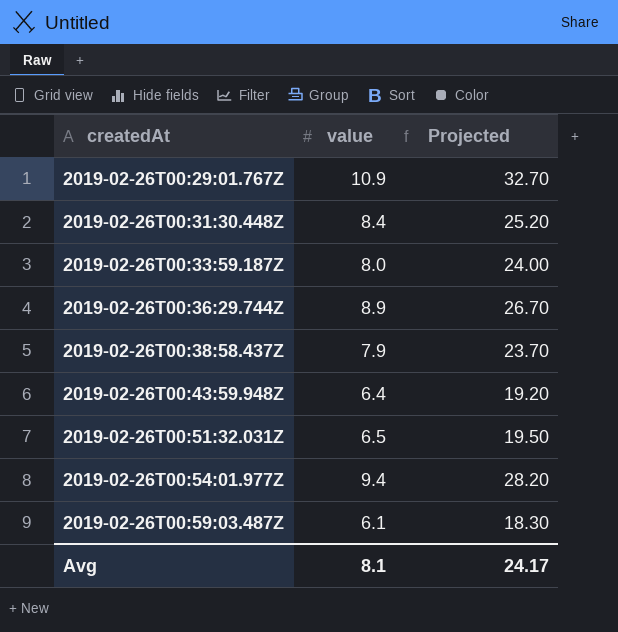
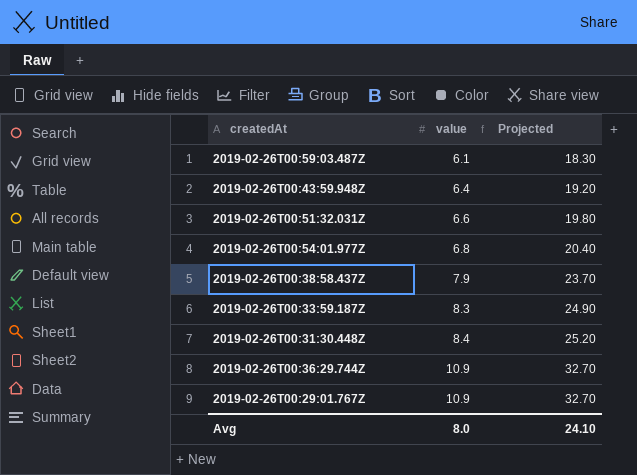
row order: createdAt ascending -> value ascending
2019-02-26T00:51:32.031Z | value: 6.5 -> 6.6
2019-02-26T00:51:32.031Z | Projected: 19.50 -> 19.80
2019-02-26T00:54:01.977Z | value: 9.4 -> 6.8
2019-02-26T00:54:01.977Z | Projected: 28.20 -> 20.40
2019-02-26T00:33:59.187Z | value: 8.0 -> 8.3
2019-02-26T00:33:59.187Z | Projected: 24.00 -> 24.90
2019-02-26T00:36:29.744Z | value: 8.9 -> 10.9
2019-02-26T00:36:29.744Z | Projected: 26.70 -> 32.70
Avg | value: 8.1 -> 8.0
Avg | Projected: 24.17 -> 24.10

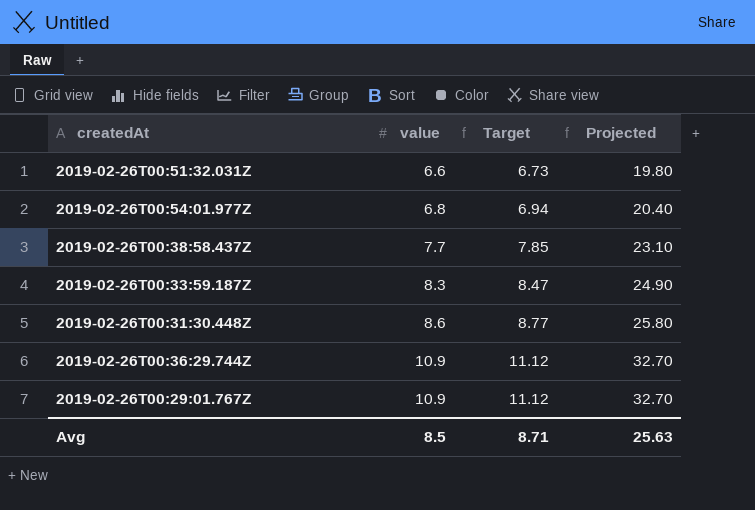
column Target | formula: none -> [value] * 1.02
row 2019-02-26T00:59:03.487Z: 6.1 | 18.30 -> none
row 2019-02-26T00:43:59.948Z: 6.4 | 19.20 -> none
2019-02-26T00:38:58.437Z | value: 7.9 -> 7.7
2019-02-26T00:38:58.437Z | Projected: 23.70 -> 23.10
2019-02-26T00:31:30.448Z | value: 8.4 -> 8.6
2019-02-26T00:31:30.448Z | Projected: 25.20 -> 25.80
Avg | value: 8.0 -> 8.5
Avg | Projected: 24.10 -> 25.63

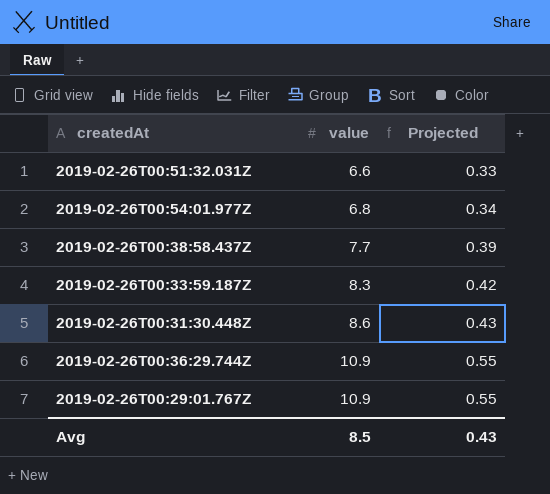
column Target | formula: [value] * 1.02 -> none
column Projected | formula: [value] * 3 -> [value] * 0.05
Avg | Projected: 25.63 -> 0.43

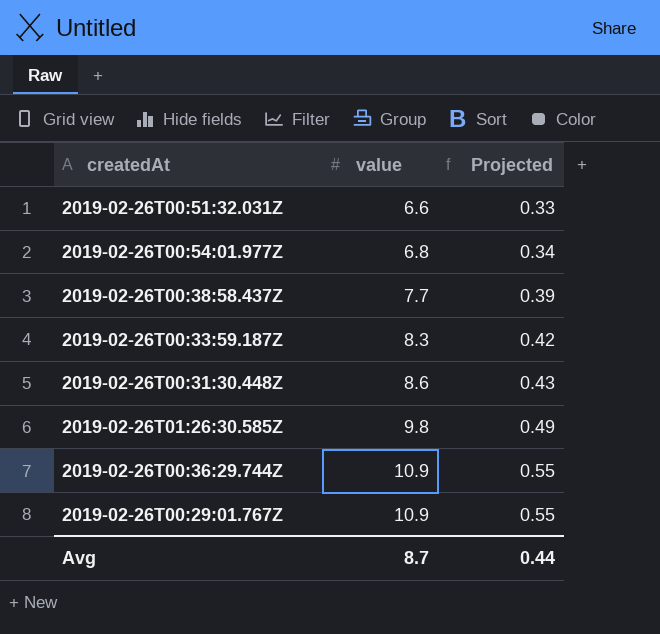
row 2019-02-26T01:26:30.585Z: none -> 9.8 | 0.49
Avg | value: 8.5 -> 8.7
Avg | Projected: 0.43 -> 0.44

